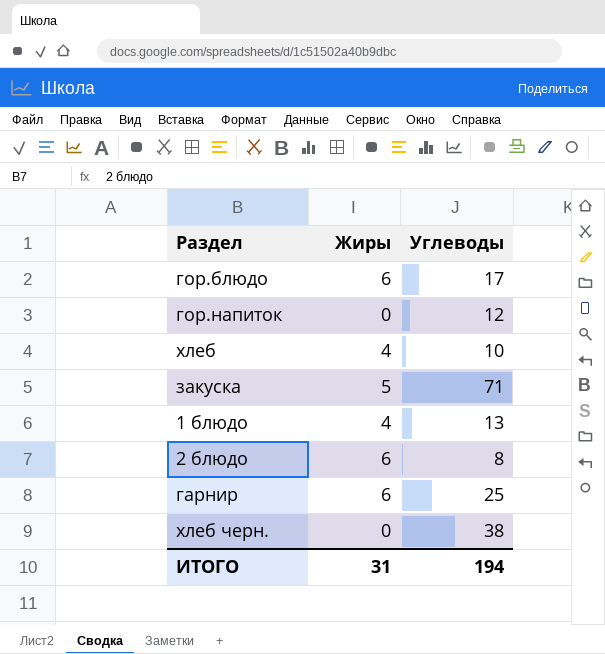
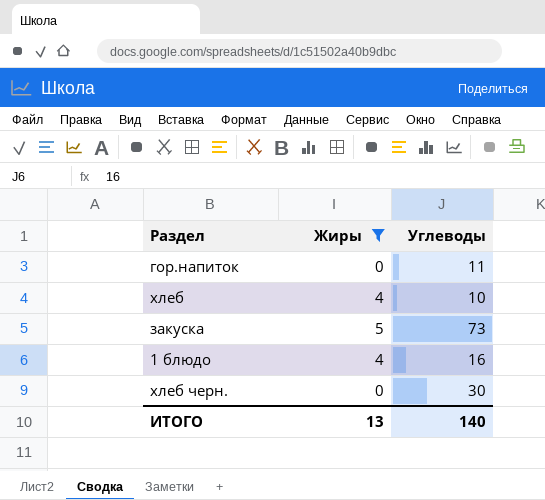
filter: none -> Жиры != 6
гор.напиток | Углеводы: 12 -> 11
закуска | Углеводы: 71 -> 73
1 блюдо | Углеводы: 13 -> 16
хлеб черн. | Углеводы: 38 -> 30
ИТОГО | Жиры: 31 -> 13
ИТОГО | Углеводы: 194 -> 140

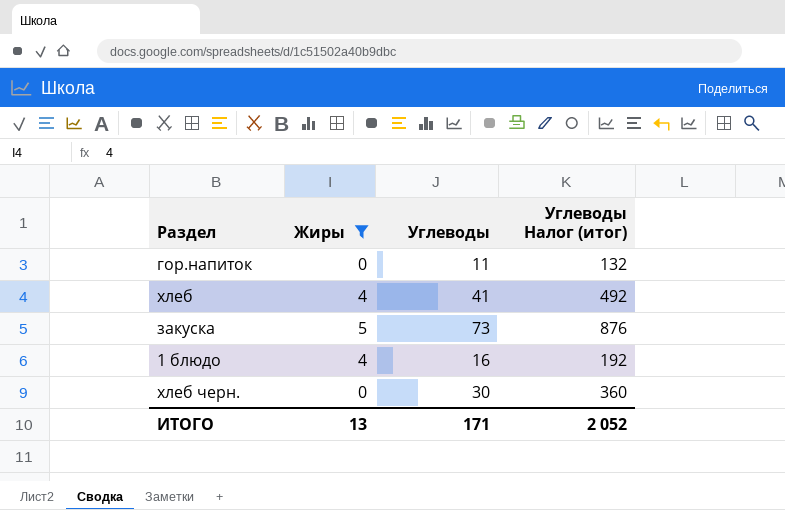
column Углеводы Налог (итог) | formula: none -> [Углеводы] * 12
хлеб | Углеводы: 10 -> 41
ИТОГО | Углеводы: 140 -> 171

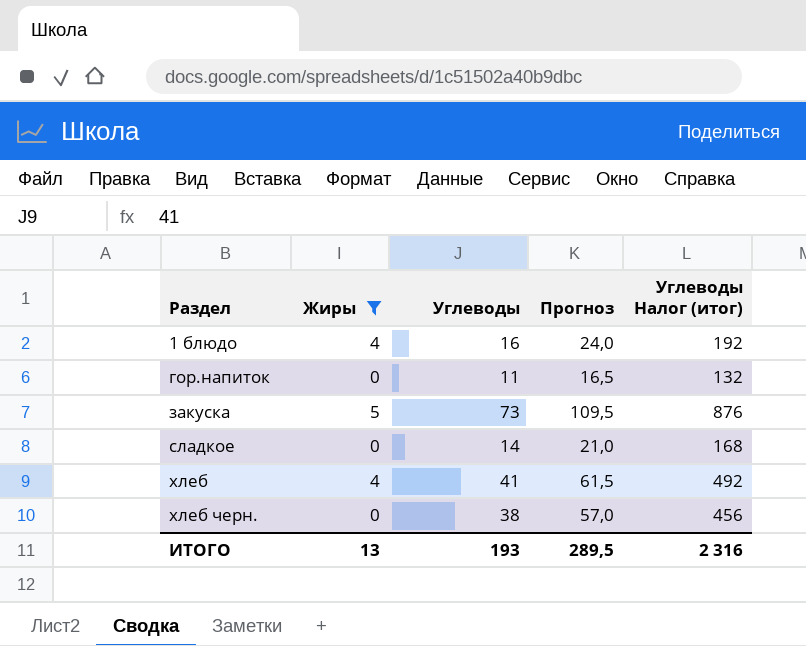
row order: none -> Раздел ascending
column Прогноз | formula: none -> [Углеводы] * 1,5
row сладкое: none -> 0 | 14 | 21,0 | 168
хлеб черн. | Углеводы: 30 -> 38
хлеб черн. | Углеводы Налог (итог): 360 -> 456
ИТОГО | Углеводы: 171 -> 193
ИТОГО | Углеводы Налог (итог): 2 052 -> 2 316

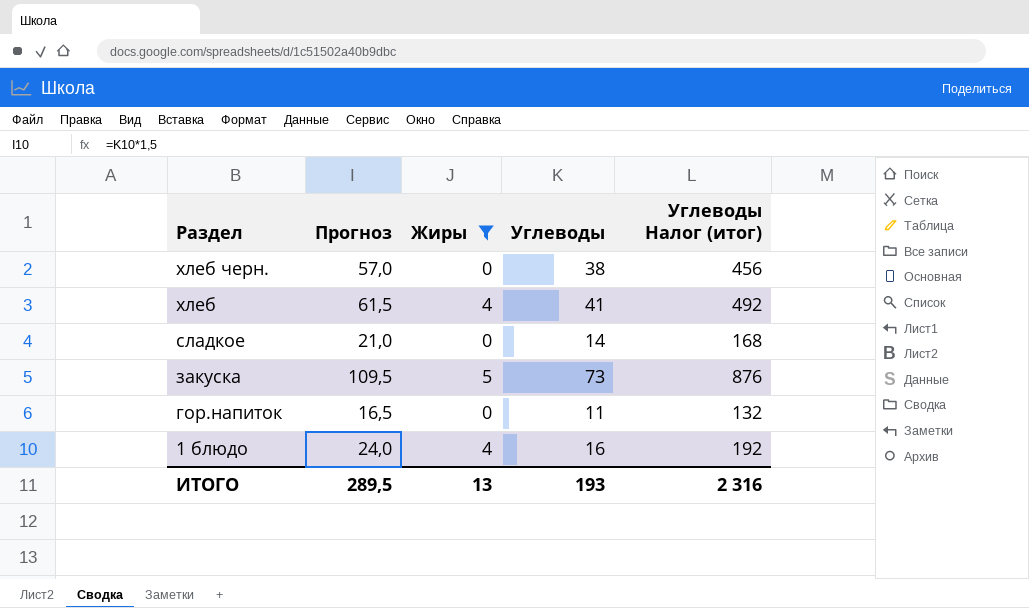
row order: Раздел ascending -> Раздел descending
column Прогноз | position: 4 -> 2

